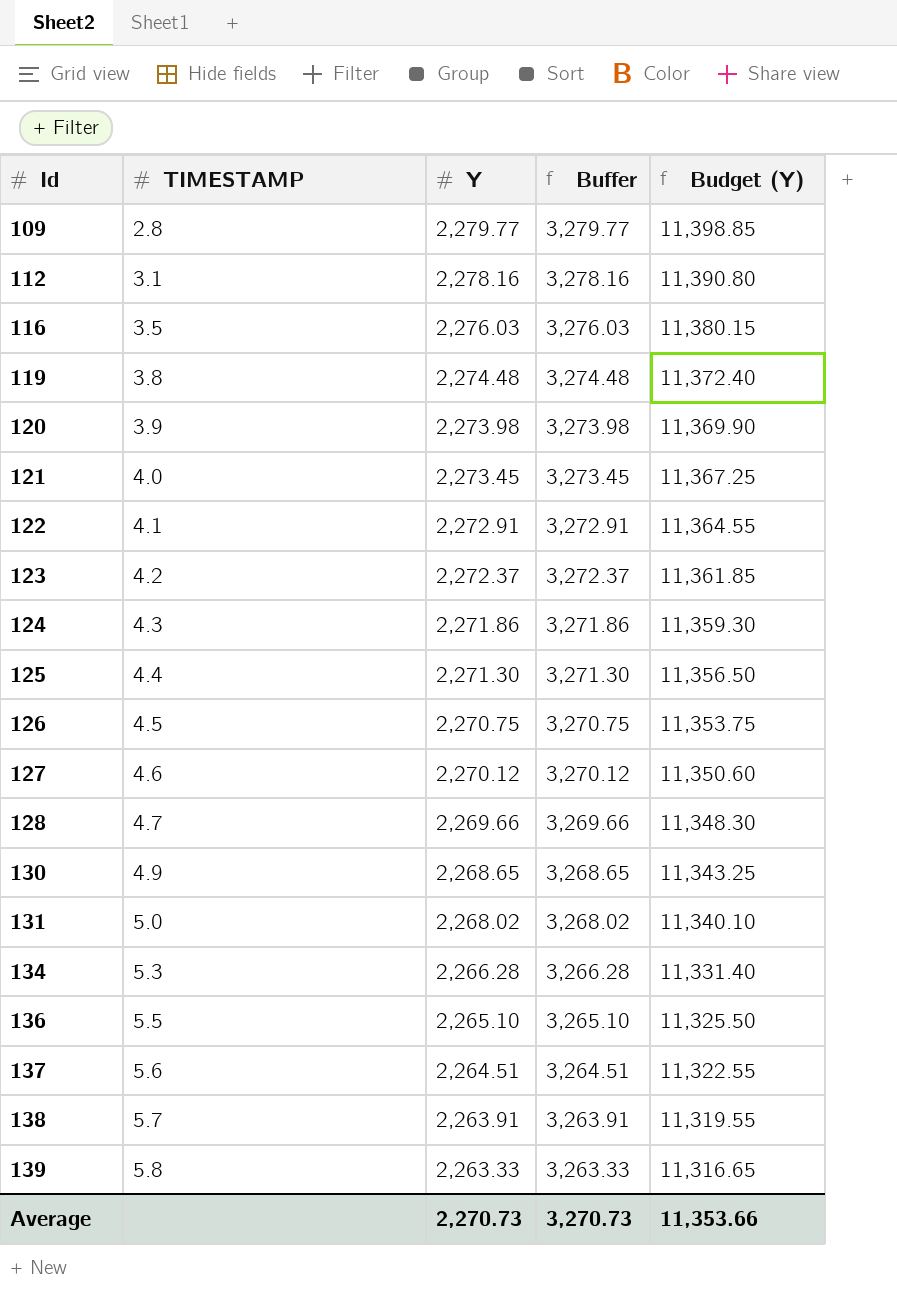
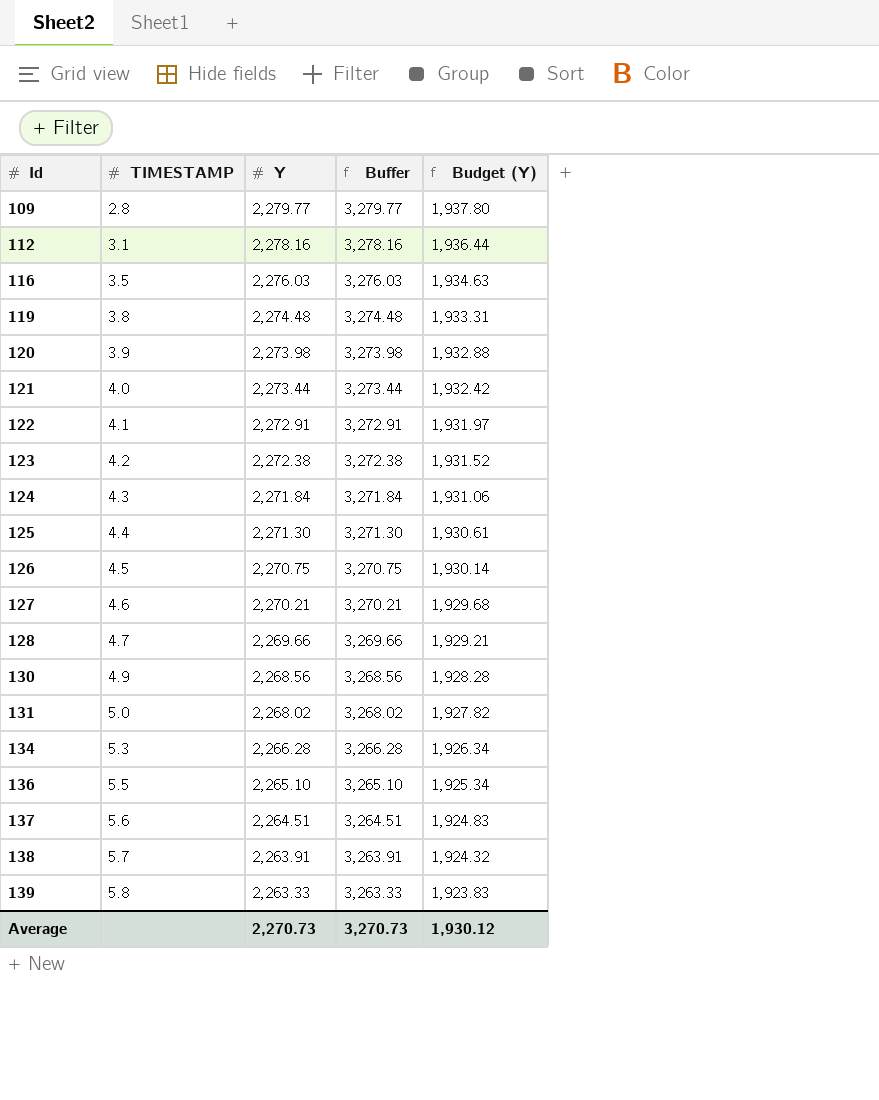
column Budget (Y) | formula: [Y] * 5 -> [Y] * 0.85
121 | Y: 2,273.45 -> 2,273.44
121 | Buffer: 3,273.45 -> 3,273.44
123 | Y: 2,272.37 -> 2,272.38
123 | Buffer: 3,272.37 -> 3,272.38
124 | Y: 2,271.86 -> 2,271.84
124 | Buffer: 3,271.86 -> 3,271.84
127 | Y: 2,270.12 -> 2,270.21
127 | Buffer: 3,270.12 -> 3,270.21
130 | Y: 2,268.65 -> 2,268.56
130 | Buffer: 3,268.65 -> 3,268.56
Average | Budget (Y): 11,353.66 -> 1,930.12

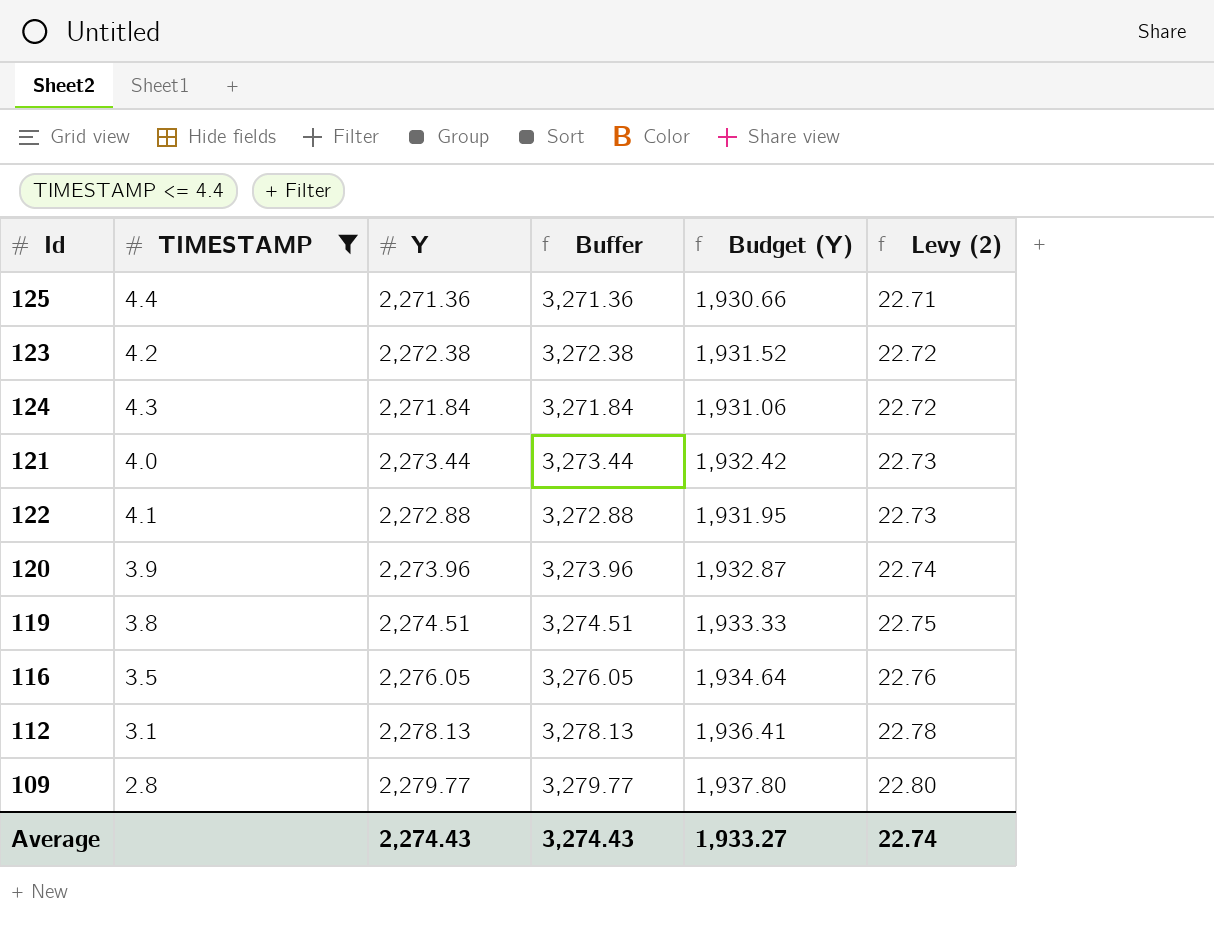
filter: none -> TIMESTAMP <= 4.4
row order: Id ascending -> Levy (2) ascending
column Levy (2) | formula: none -> [Y] * 0.01
125 | Y: 2,271.30 -> 2,271.36
125 | Buffer: 3,271.30 -> 3,271.36
125 | Budget (Y): 1,930.61 -> 1,930.66
122 | Y: 2,272.91 -> 2,272.88
122 | Buffer: 3,272.91 -> 3,272.88
122 | Budget (Y): 1,931.97 -> 1,931.95
120 | Y: 2,273.98 -> 2,273.96
120 | Buffer: 3,273.98 -> 3,273.96
120 | Budget (Y): 1,932.88 -> 1,932.87
119 | Y: 2,274.48 -> 2,274.51
119 | Buffer: 3,274.48 -> 3,274.51
119 | Budget (Y): 1,933.31 -> 1,933.33
116 | Y: 2,276.03 -> 2,276.05
116 | Buffer: 3,276.03 -> 3,276.05
116 | Budget (Y): 1,934.63 -> 1,934.64
112 | Y: 2,278.16 -> 2,278.13
112 | Buffer: 3,278.16 -> 3,278.13
112 | Budget (Y): 1,936.44 -> 1,936.41
Average | Y: 2,270.73 -> 2,274.43
Average | Buffer: 3,270.73 -> 3,274.43
Average | Budget (Y): 1,930.12 -> 1,933.27

